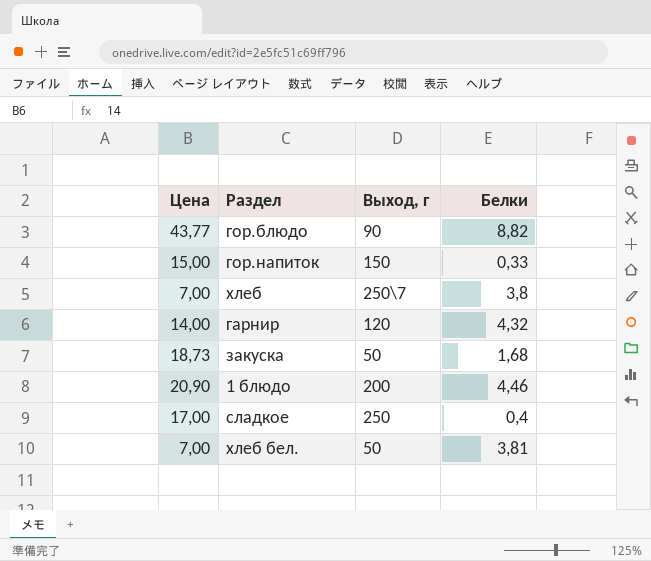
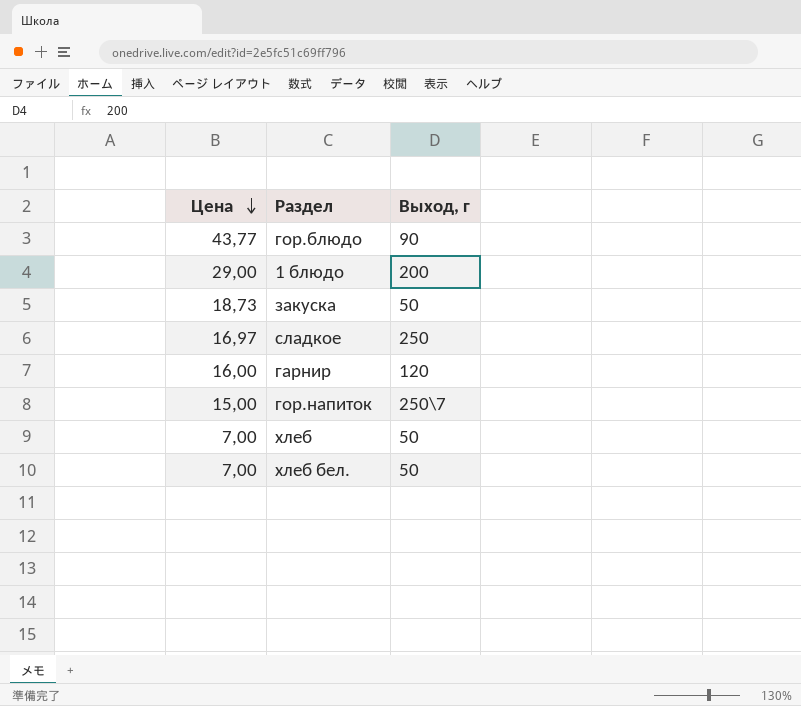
row order: none -> Цена descending
column Белки | position: 4 -> none
1 блюдо | Цена: 20,90 -> 29,00
сладкое | Цена: 17,00 -> 16,97
гарнир | Цена: 14,00 -> 16,00
гор.напиток | Выход, г: 150 -> 250\7
хлеб | Выход, г: 250\7 -> 50

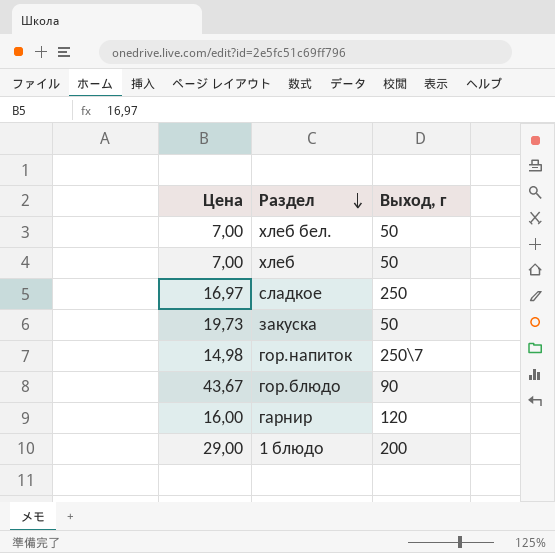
row order: Цена descending -> Раздел descending
закуска | Цена: 18,73 -> 19,73
гор.напиток | Цена: 15,00 -> 14,98
гор.блюдо | Цена: 43,77 -> 43,67

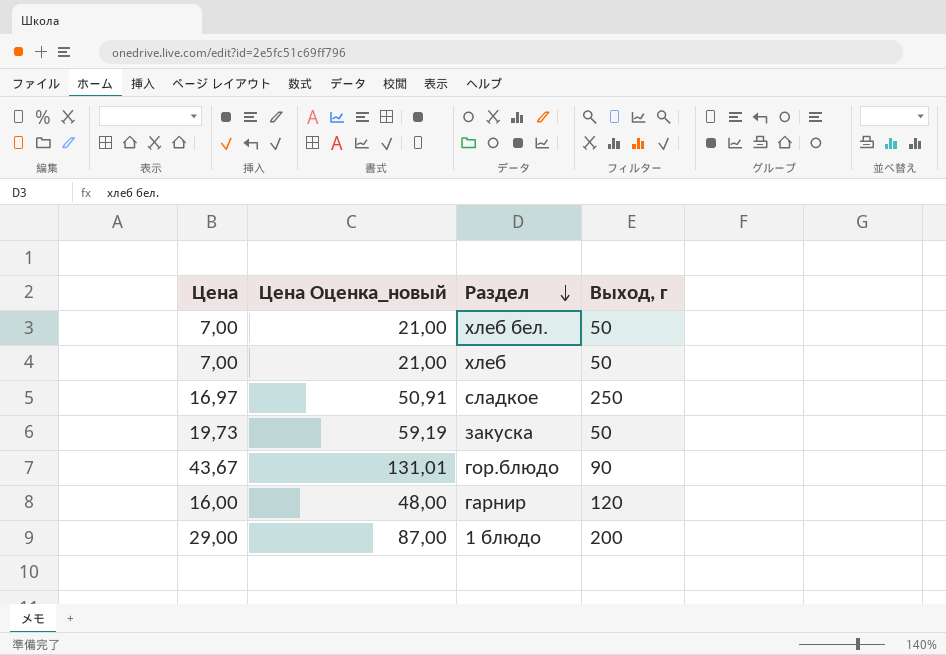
column Цена Оценка_новый | formula: none -> [Цена] * 3
row гор.напиток: 14,98 | 250\7 -> none

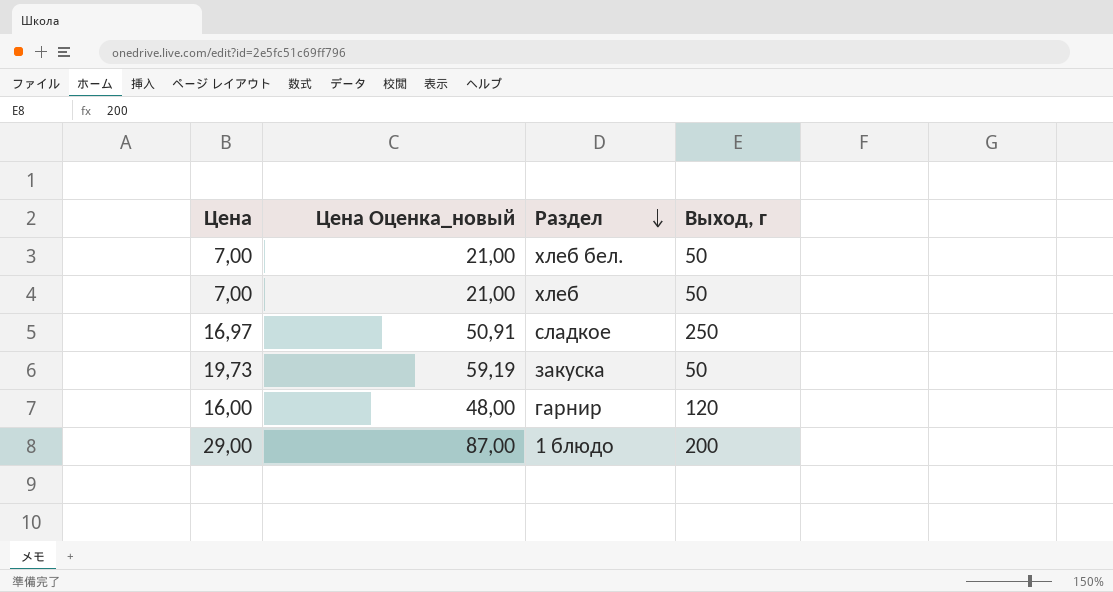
row гор.блюдо: 43,67 | 131,01 | 90 -> none

